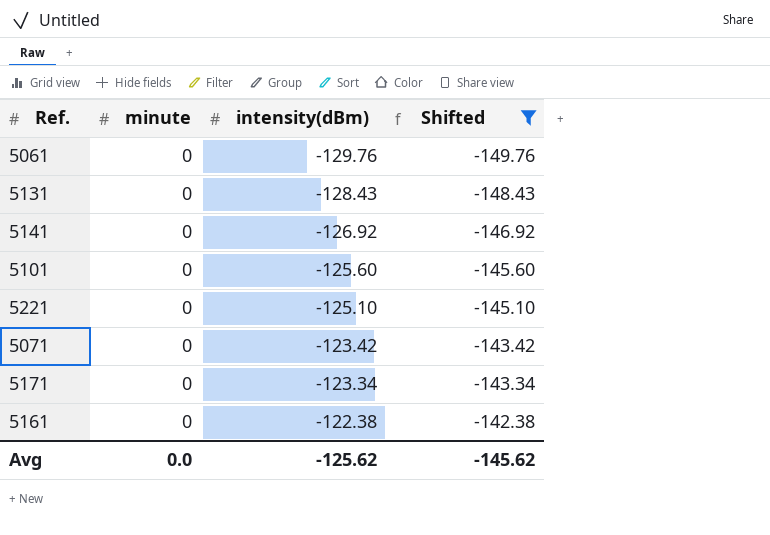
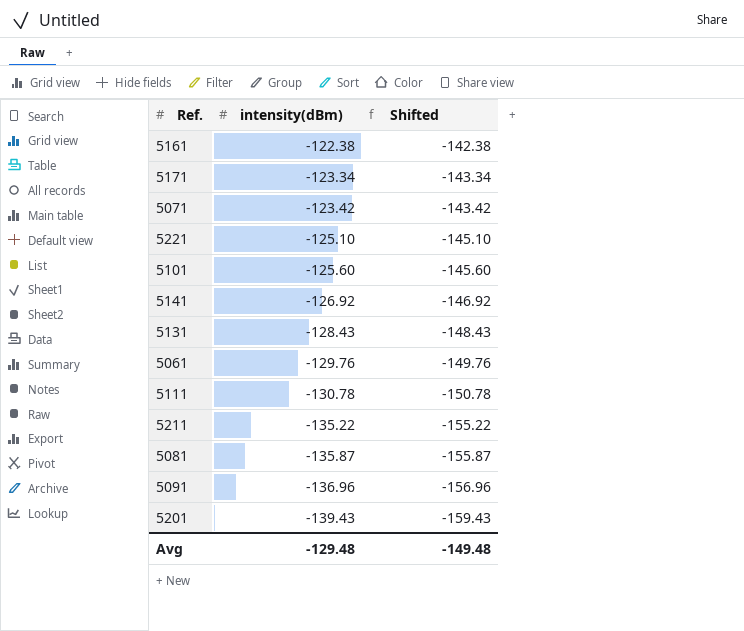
filter: Shifted >= -149.76 -> none
row order: intensity(dBm) ascending -> intensity(dBm) descending
column minute | position: 2 -> none
Avg | intensity(dBm): -125.62 -> -129.48
Avg | Shifted: -145.62 -> -149.48

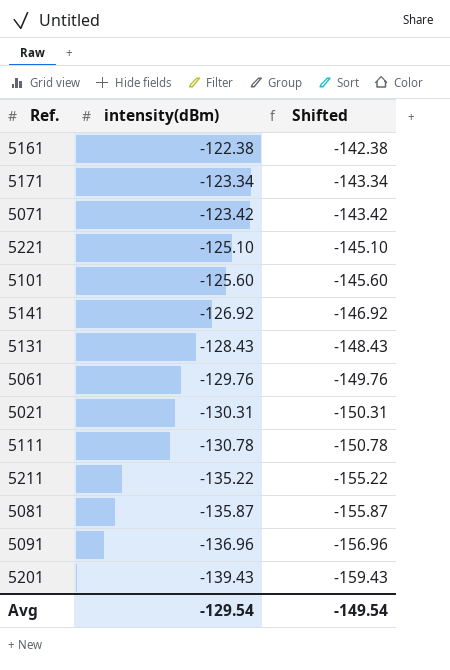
row 5021: none -> -130.31 | -150.31
Avg | intensity(dBm): -129.48 -> -129.54
Avg | Shifted: -149.48 -> -149.54

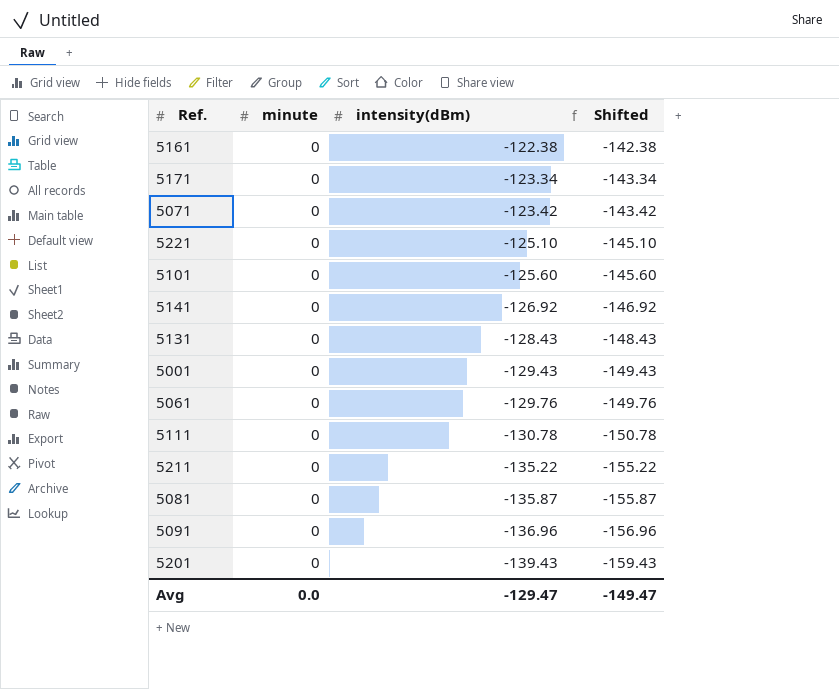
column minute | position: none -> 2
row 5021: -130.31 | -150.31 -> none
row 5001: none -> 0 | -129.43 | -149.43
Avg | intensity(dBm): -129.54 -> -129.47
Avg | Shifted: -149.54 -> -149.47

